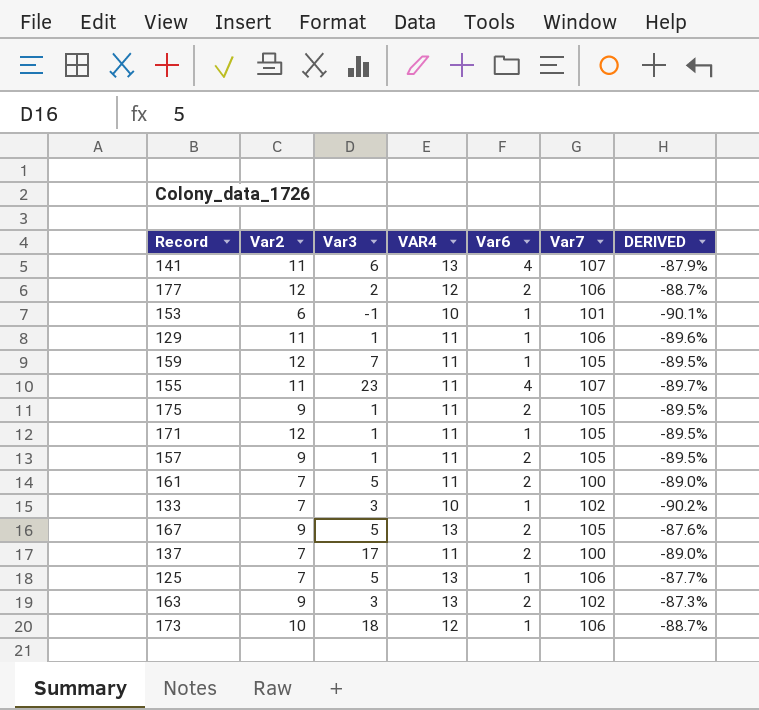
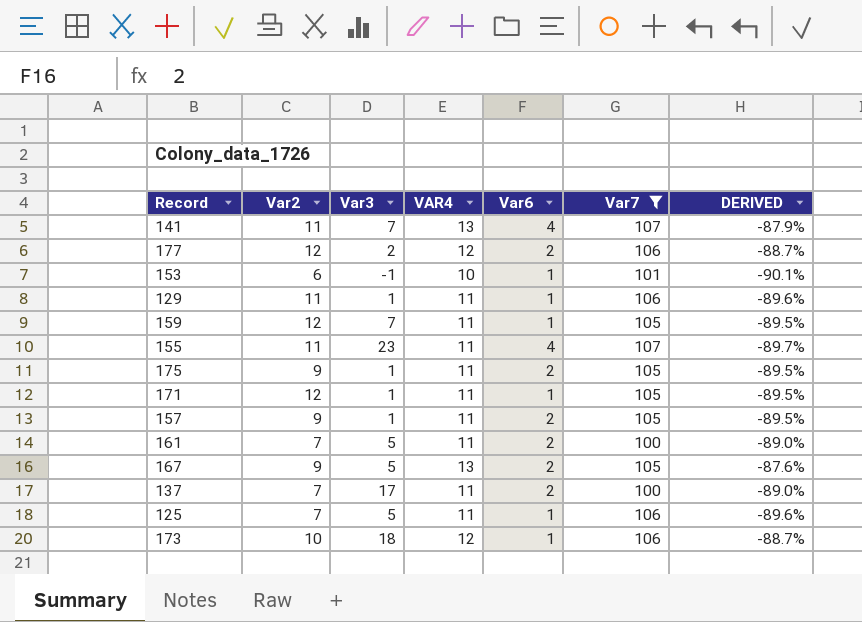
filter: none -> Var7 != 102
141 | Var3: 6 -> 7
125 | VAR4: 13 -> 11
125 | DERIVED: -87.7% -> -89.6%

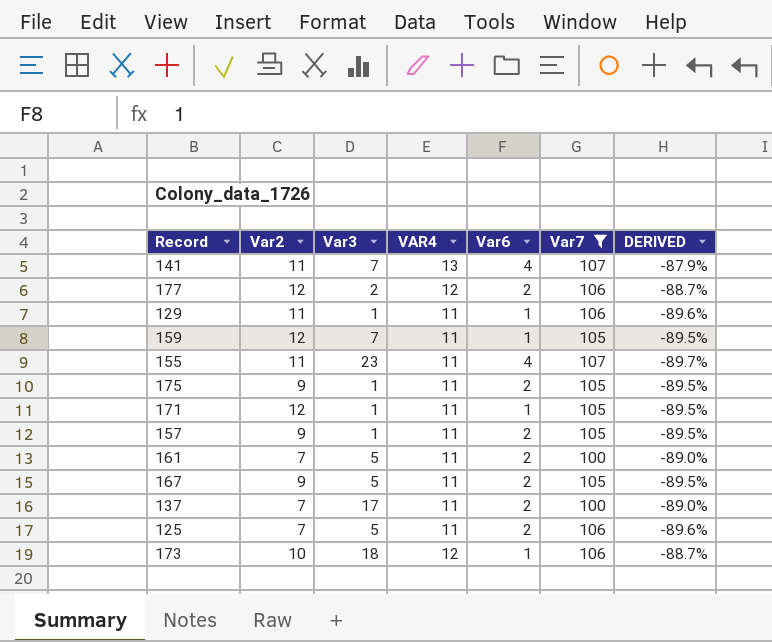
row 153: 6 | -1 | 10 | 1 | 101 | -90.1% -> none
167 | VAR4: 13 -> 11
167 | DERIVED: -87.6% -> -89.5%
125 | Var6: 1 -> 2

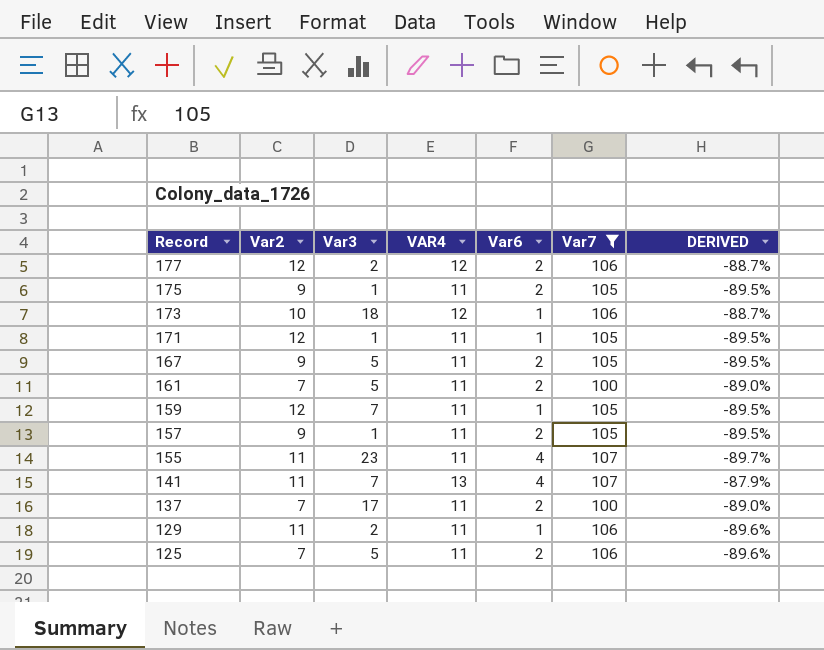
row order: none -> Record descending
129 | Var3: 1 -> 2

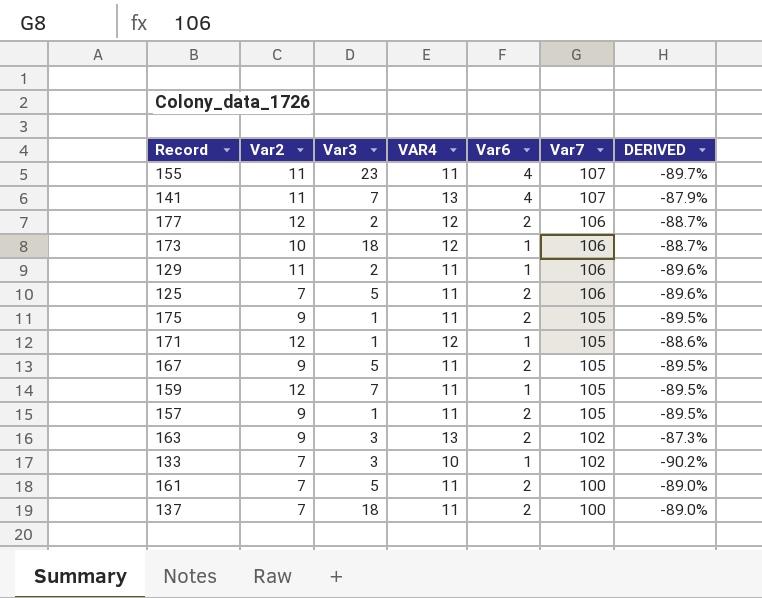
filter: Var7 != 102 -> none
row order: Record descending -> Var7 descending
171 | VAR4: 11 -> 12
171 | DERIVED: -89.5% -> -88.6%
137 | Var3: 17 -> 18

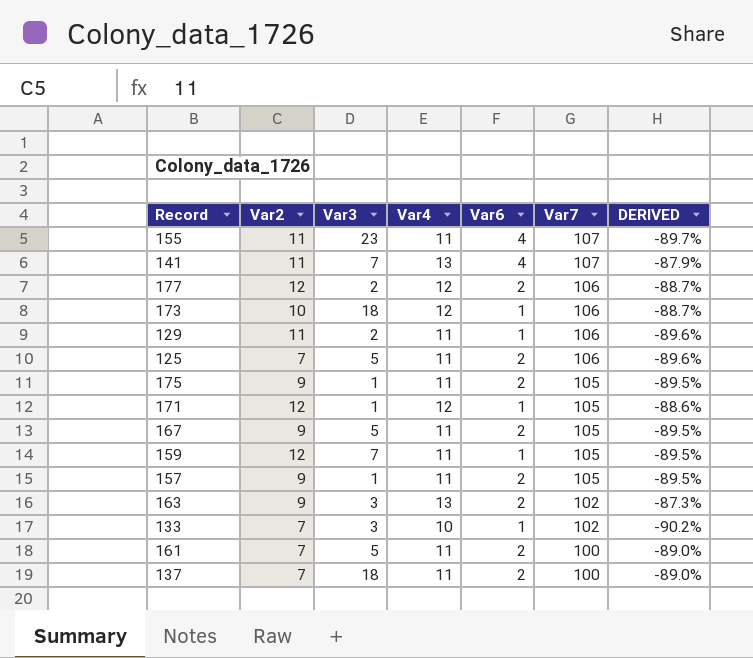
column name: VAR4 -> Var4

